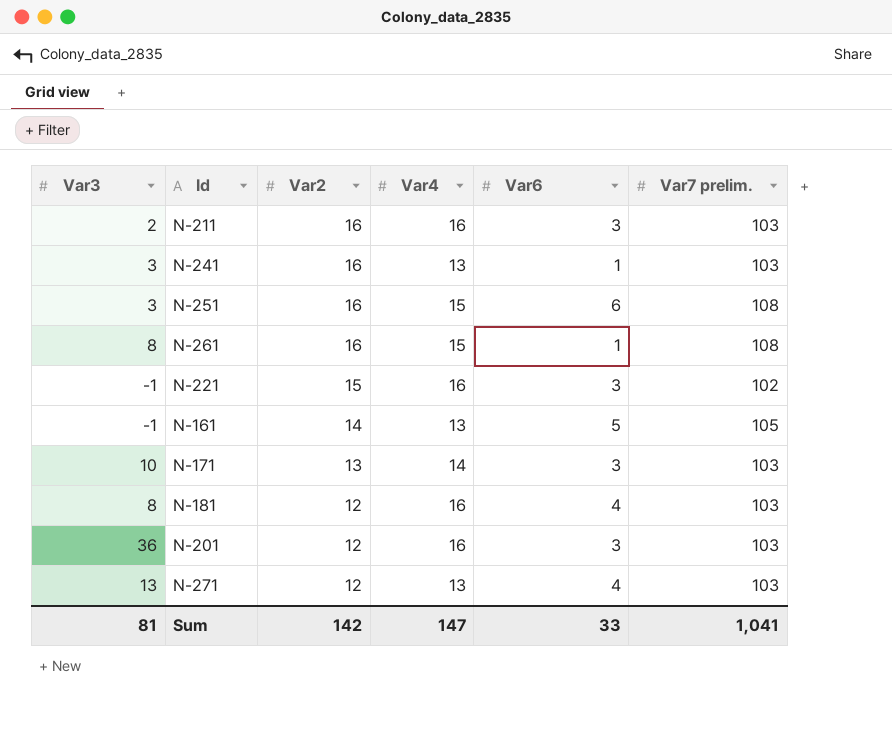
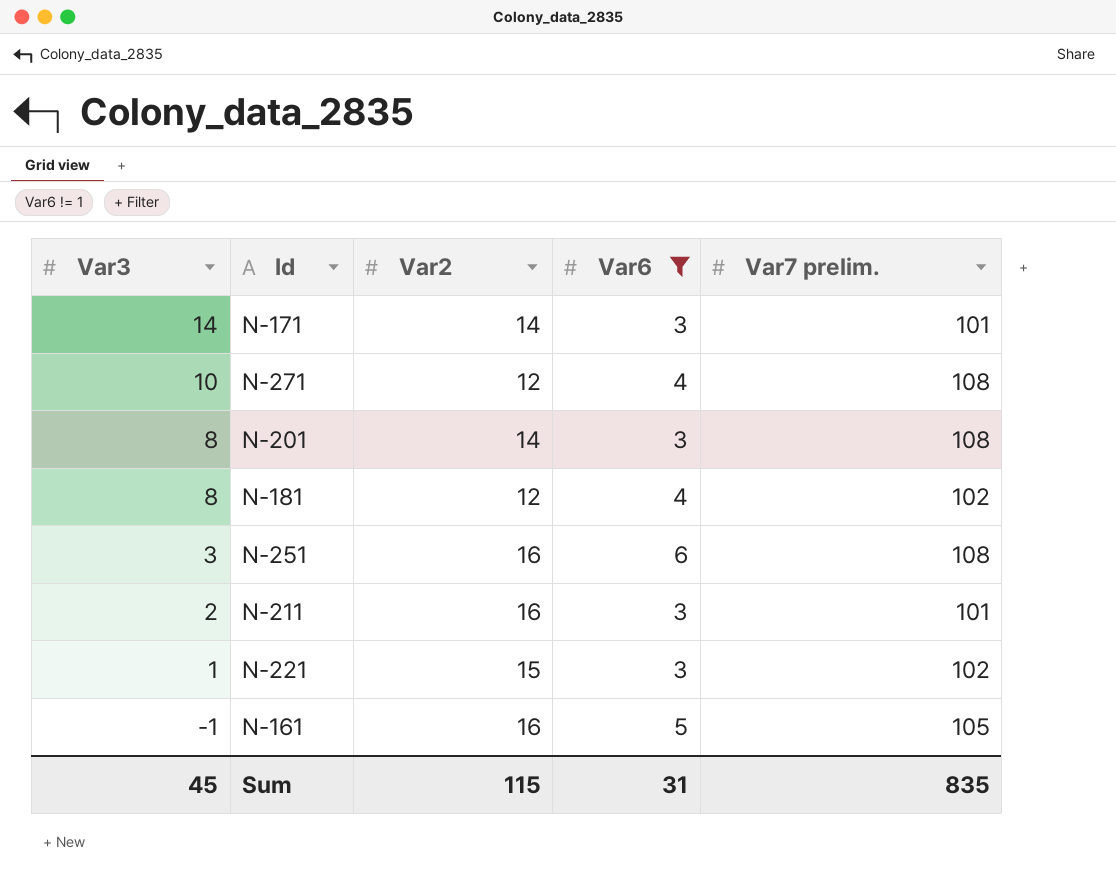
filter: none -> Var6 != 1
row order: Var2 descending -> Var3 descending
column Var4 | position: 4 -> none
N-171 | Var3: 10 -> 14
N-171 | Var2: 13 -> 14
N-171 | Var7 prelim.: 103 -> 101
N-271 | Var3: 13 -> 10
N-271 | Var7 prelim.: 103 -> 108
N-201 | Var3: 36 -> 8
N-201 | Var2: 12 -> 14
N-201 | Var7 prelim.: 103 -> 108
N-181 | Var7 prelim.: 103 -> 102
N-211 | Var7 prelim.: 103 -> 101
N-221 | Var3: -1 -> 1
N-161 | Var2: 14 -> 16
Sum | Var3: 81 -> 45
Sum | Var2: 142 -> 115
Sum | Var6: 33 -> 31
Sum | Var7 prelim.: 1,041 -> 835

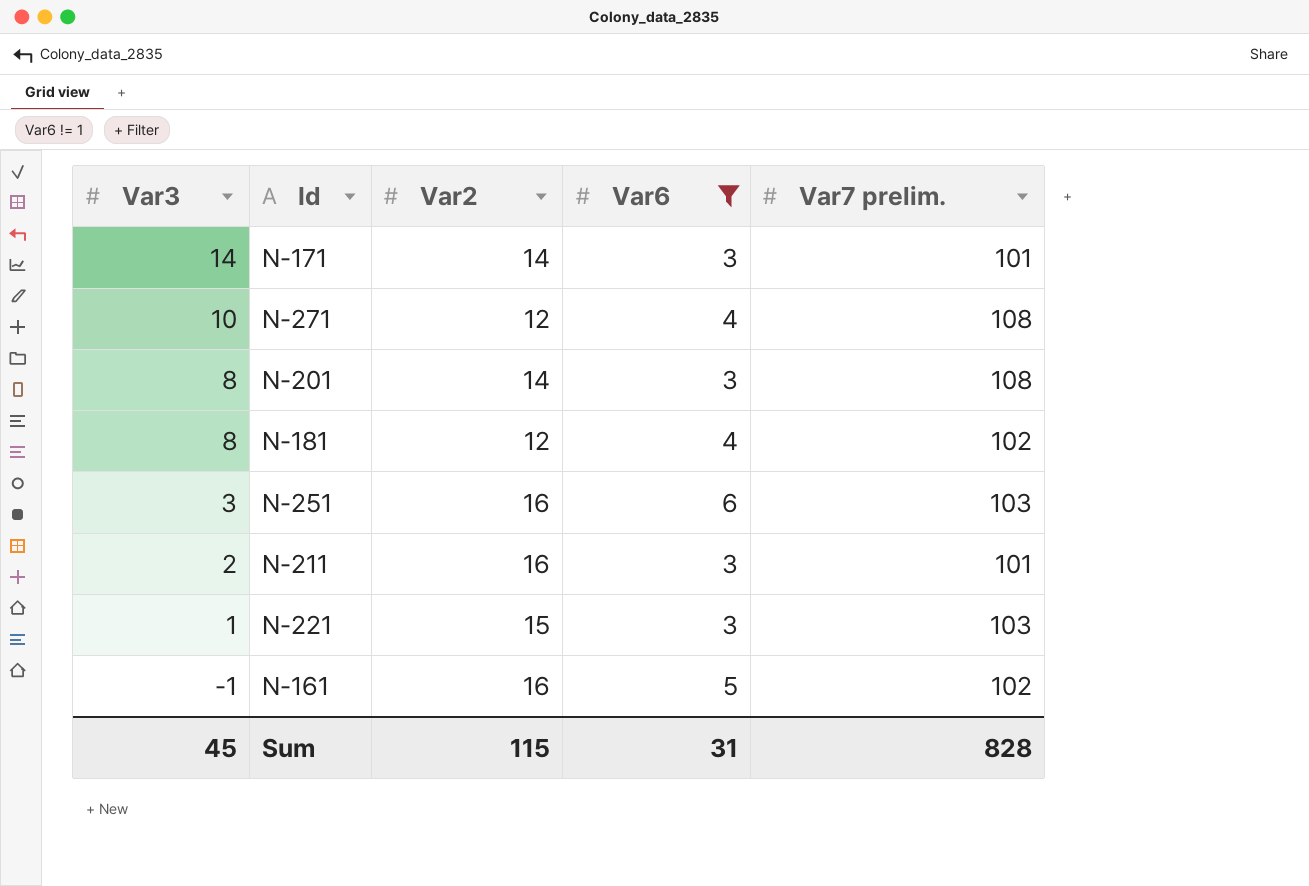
N-251 | Var7 prelim.: 108 -> 103
N-221 | Var7 prelim.: 102 -> 103
N-161 | Var7 prelim.: 105 -> 102
Sum | Var7 prelim.: 835 -> 828

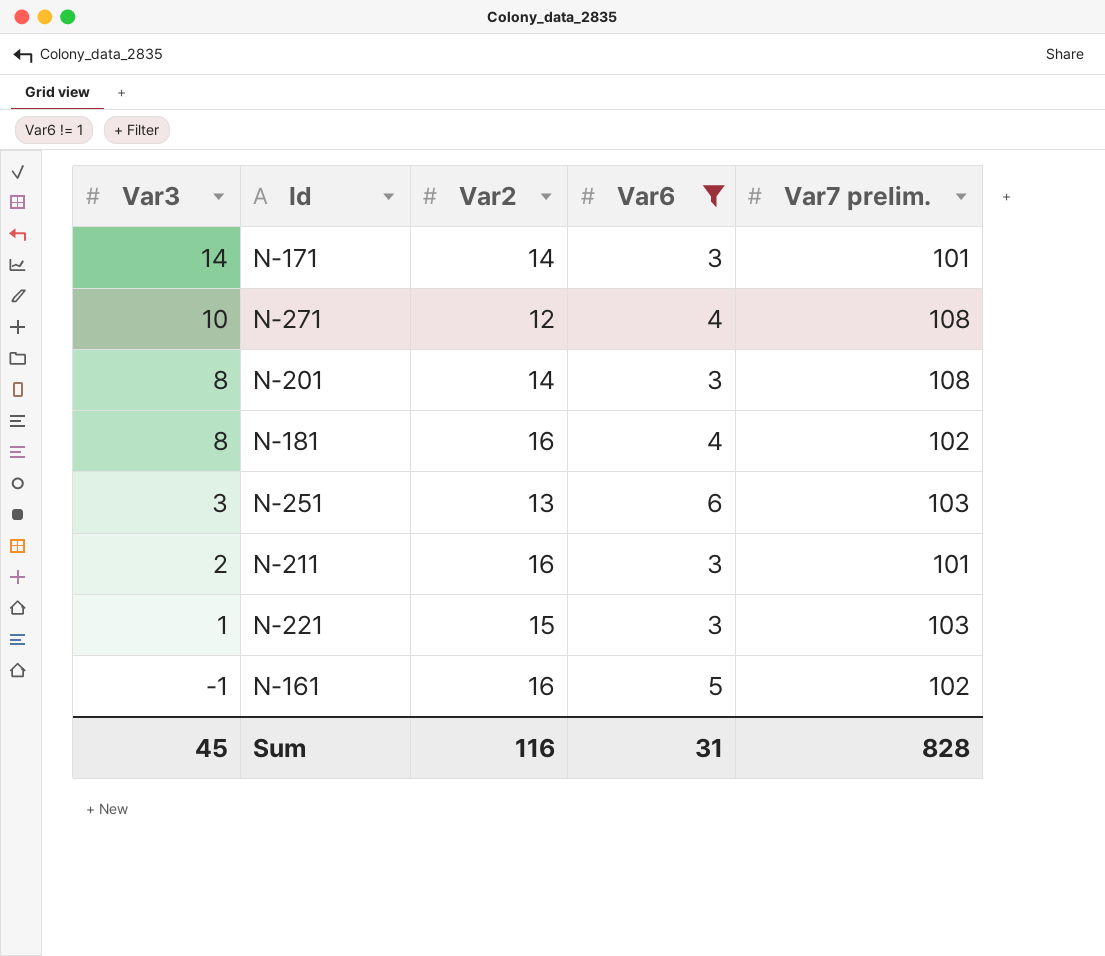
N-181 | Var2: 12 -> 16
N-251 | Var2: 16 -> 13
Sum | Var2: 115 -> 116

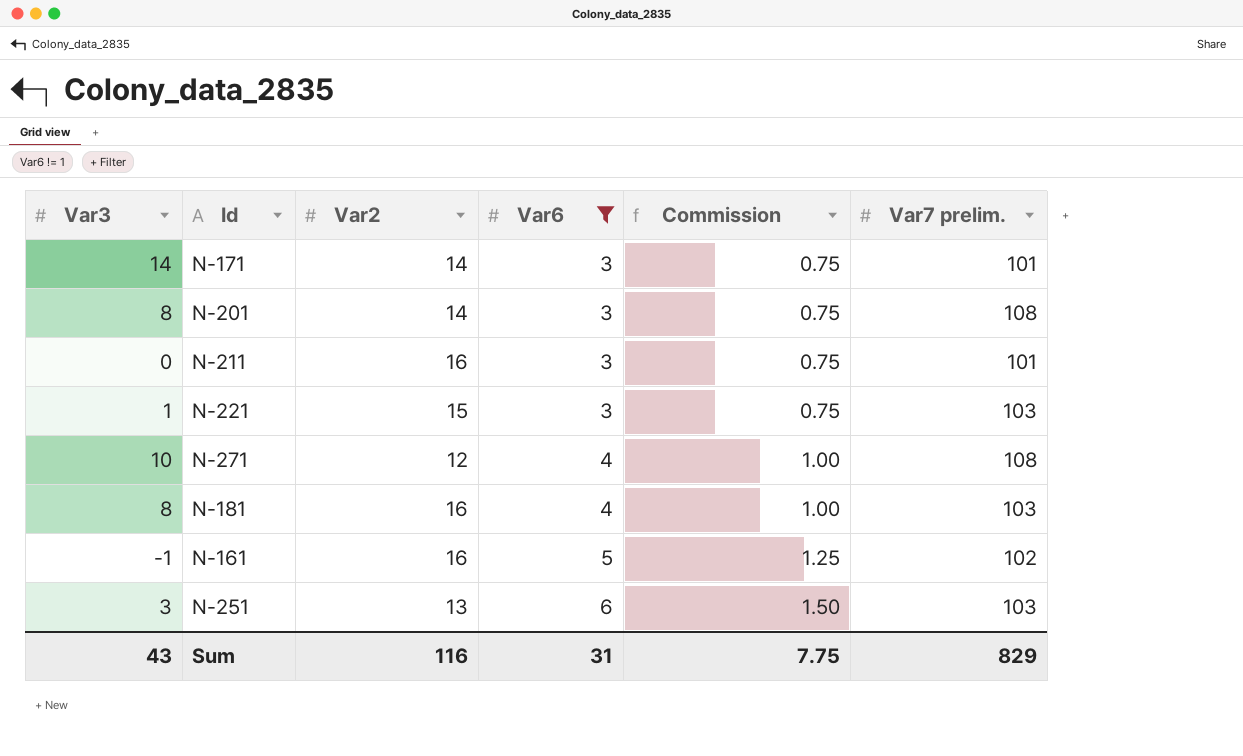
row order: Var3 descending -> Var6 ascending
column Commission | formula: none -> [Var6] * 0.25
N-211 | Var3: 2 -> 0
N-181 | Var7 prelim.: 102 -> 103
Sum | Var3: 45 -> 43
Sum | Var7 prelim.: 828 -> 829

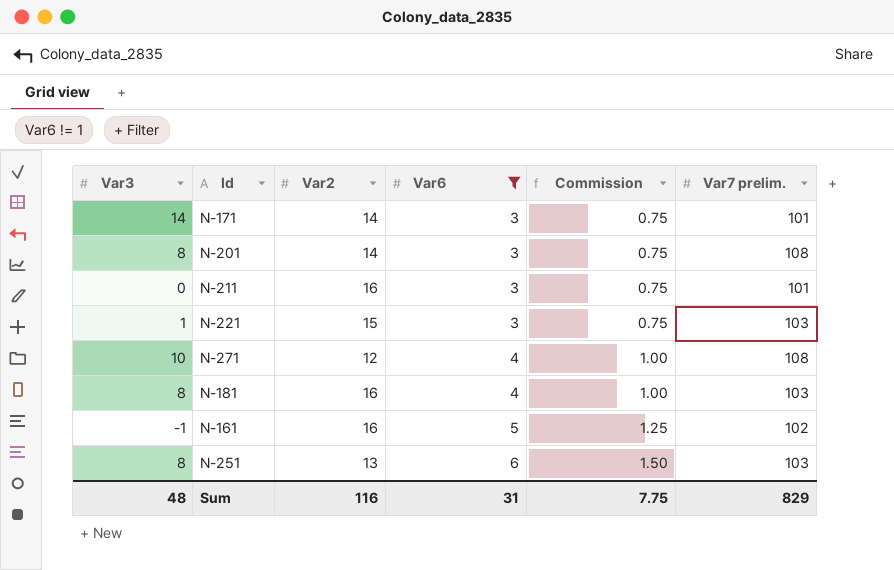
N-251 | Var3: 3 -> 8
Sum | Var3: 43 -> 48

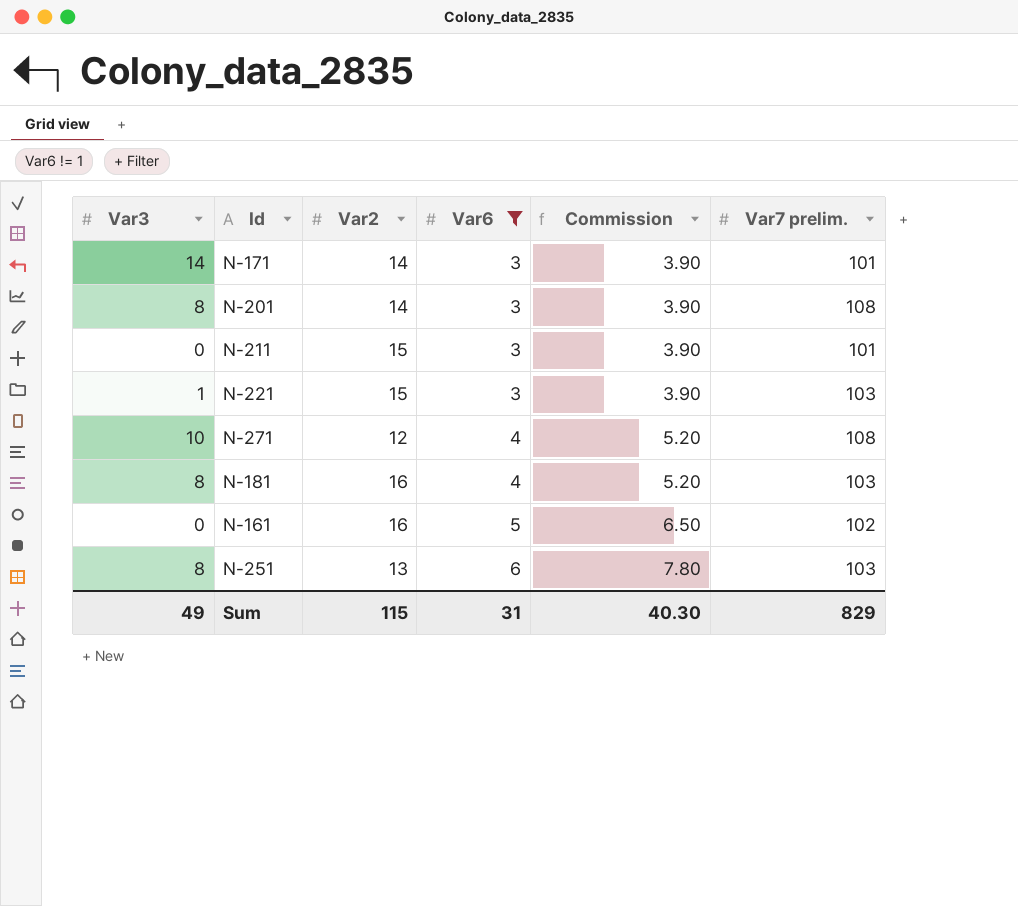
column Commission | formula: [Var6] * 0.25 -> [Var6] * 1.3
N-211 | Var2: 16 -> 15
N-161 | Var3: -1 -> 0
Sum | Var3: 48 -> 49
Sum | Var2: 116 -> 115
Sum | Commission: 7.75 -> 40.30

